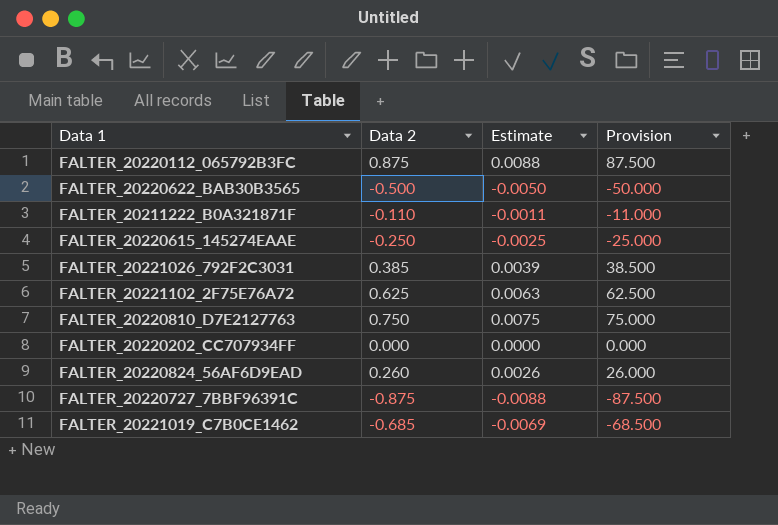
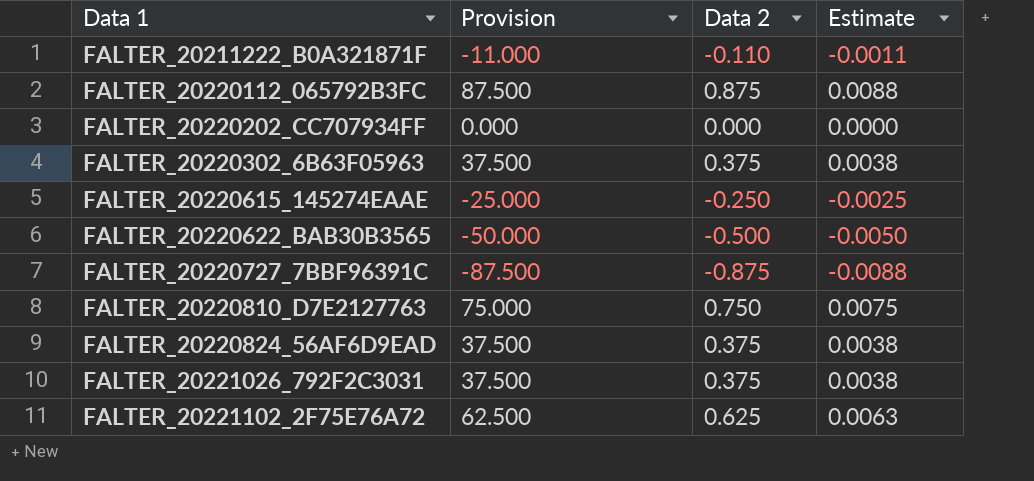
row order: none -> Data 1 ascending
column Provision | position: 4 -> 2
row FALTER_20221019_C7B0CE1462: -0.685 | -0.0069 | -68.500 -> none
row FALTER_20220302_6B63F05963: none -> 37.500 | 0.375 | 0.0038
FALTER_20220824_56AF6D9EAD | Provision: 26.000 -> 37.500
FALTER_20220824_56AF6D9EAD | Data 2: 0.260 -> 0.375
FALTER_20220824_56AF6D9EAD | Estimate: 0.0026 -> 0.0038
FALTER_20221026_792F2C3031 | Provision: 38.500 -> 37.500
FALTER_20221026_792F2C3031 | Data 2: 0.385 -> 0.375
FALTER_20221026_792F2C3031 | Estimate: 0.0039 -> 0.0038

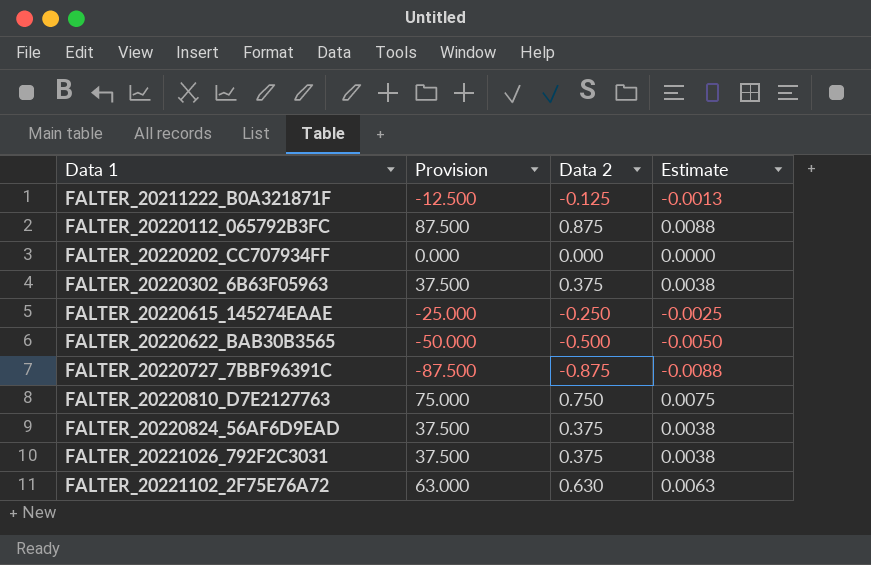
FALTER_20211222_B0A321871F | Provision: -11.000 -> -12.500
FALTER_20211222_B0A321871F | Data 2: -0.110 -> -0.125
FALTER_20211222_B0A321871F | Estimate: -0.0011 -> -0.0013
FALTER_20221102_2F75E76A72 | Provision: 62.500 -> 63.000
FALTER_20221102_2F75E76A72 | Data 2: 0.625 -> 0.630

